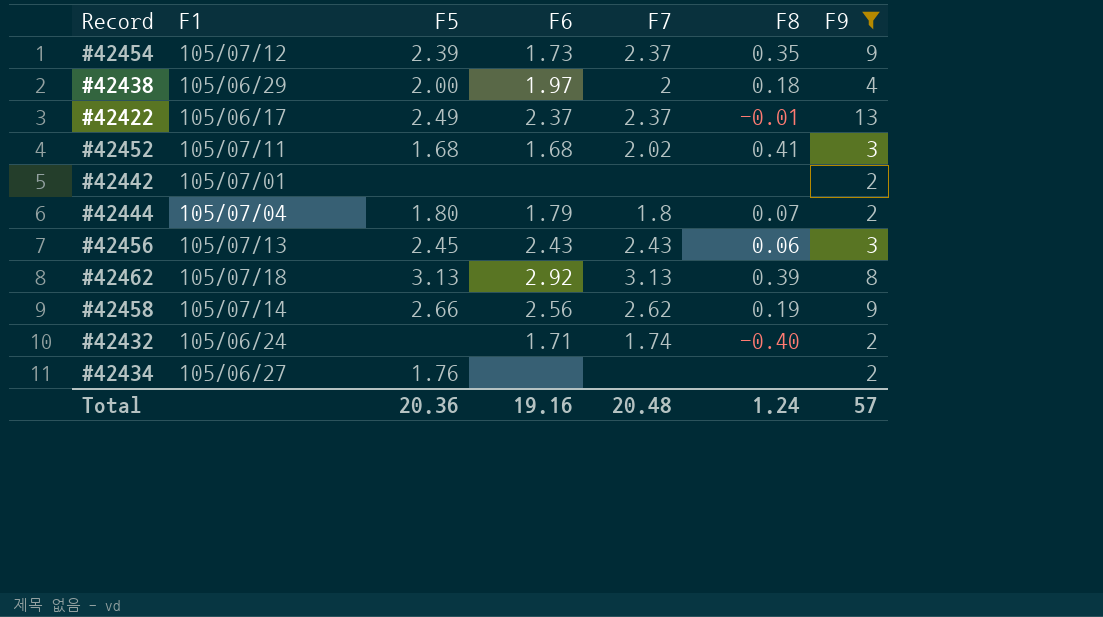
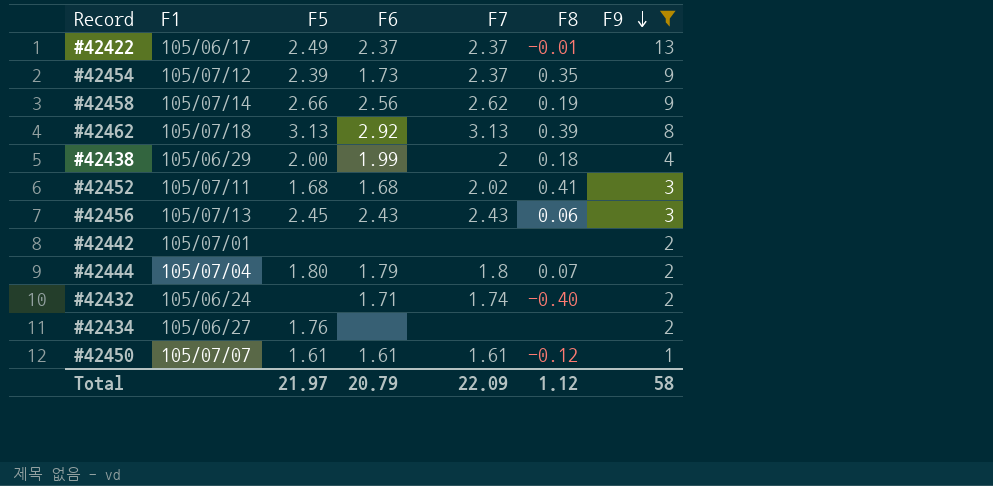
row order: none -> F9 descending
#42438 | F6: 1.97 -> 1.99
row #42450: none -> 105/07/07 | 1.61 | 1.61 | 1.61 | -0.12 | 1
Total | F5: 20.36 -> 21.97
Total | F6: 19.16 -> 20.79
Total | F7: 20.48 -> 22.09
Total | F8: 1.24 -> 1.12
Total | F9: 57 -> 58

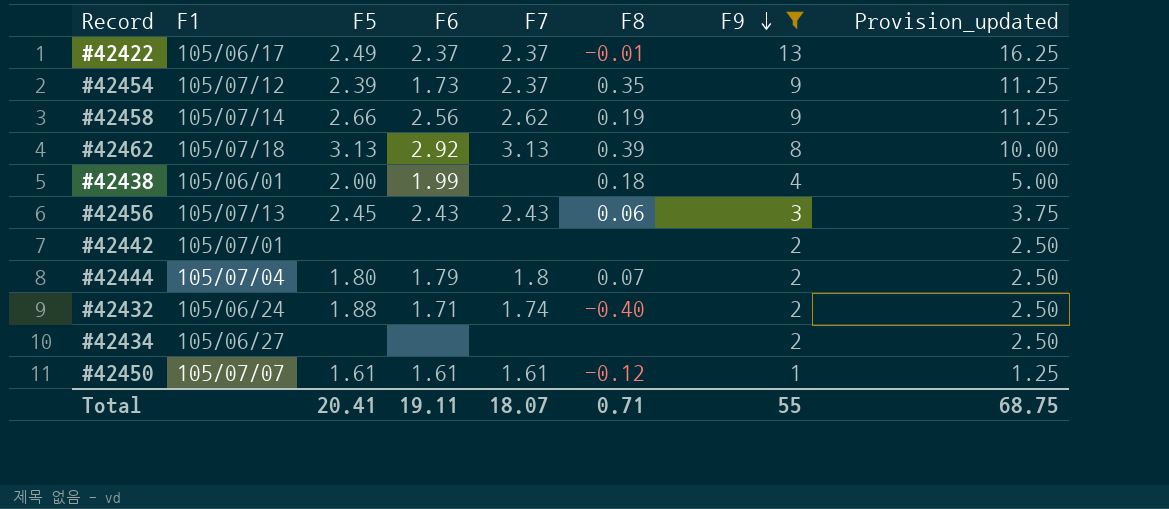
column Provision_updated | formula: none -> [F9] * 1.25
row #42452: 105/07/11 | 1.68 | 1.68 | 2.02 | 0.41 | 3 -> none
#42438 | F1: 105/06/29 -> 105/06/01
#42438 | F7: 2 -> none
#42432 | F5: none -> 1.88
#42434 | F5: 1.76 -> none
Total | F5: 21.97 -> 20.41
Total | F6: 20.79 -> 19.11
Total | F7: 22.09 -> 18.07
Total | F8: 1.12 -> 0.71
Total | F9: 58 -> 55

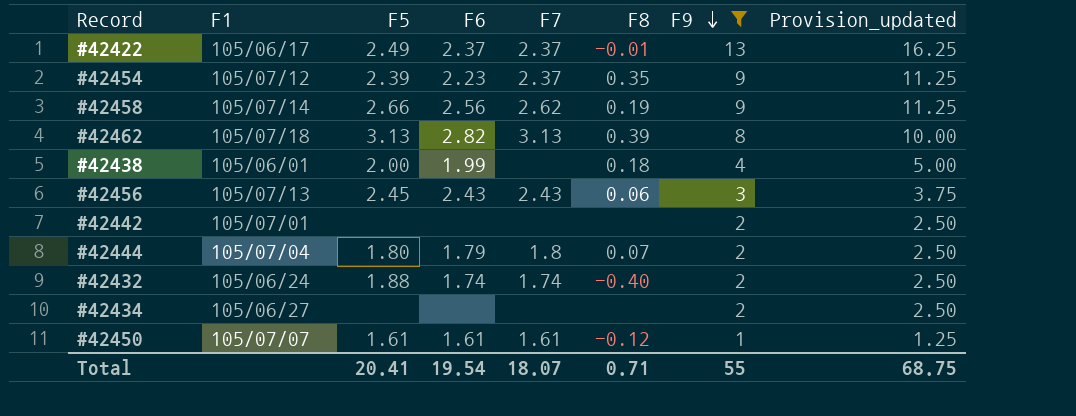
#42454 | F6: 1.73 -> 2.23
#42462 | F6: 2.92 -> 2.82
#42432 | F6: 1.71 -> 1.74
Total | F6: 19.11 -> 19.54

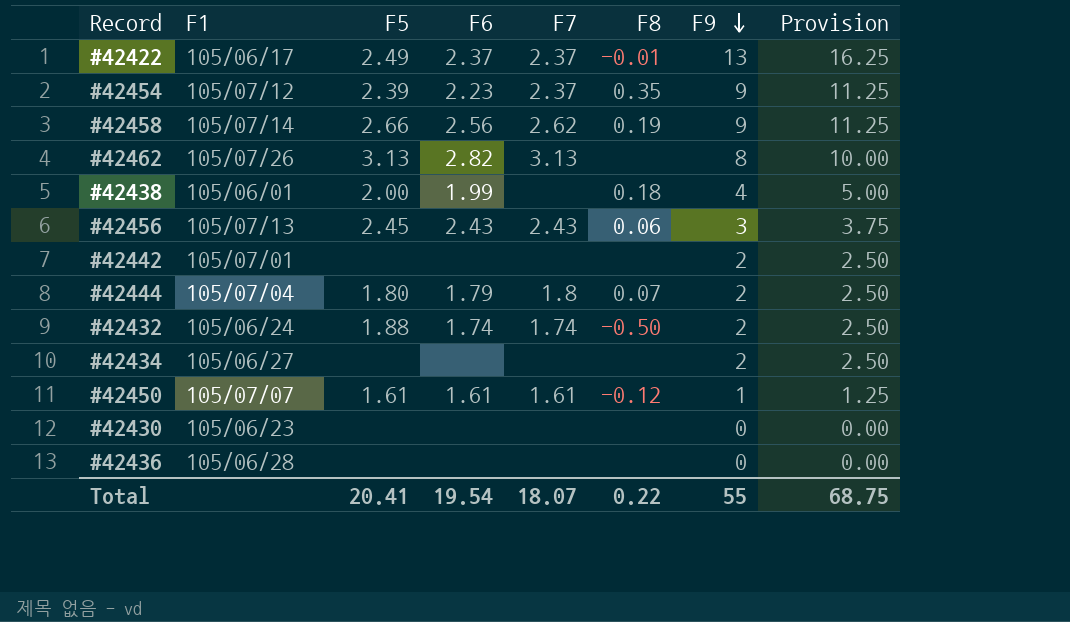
filter: F9 != 0 -> none
column name: Provision_updated -> Provision
#42462 | F1: 105/07/18 -> 105/07/26
#42462 | F8: 0.39 -> none
#42432 | F8: -0.40 -> -0.50
Total | F8: 0.71 -> 0.22

